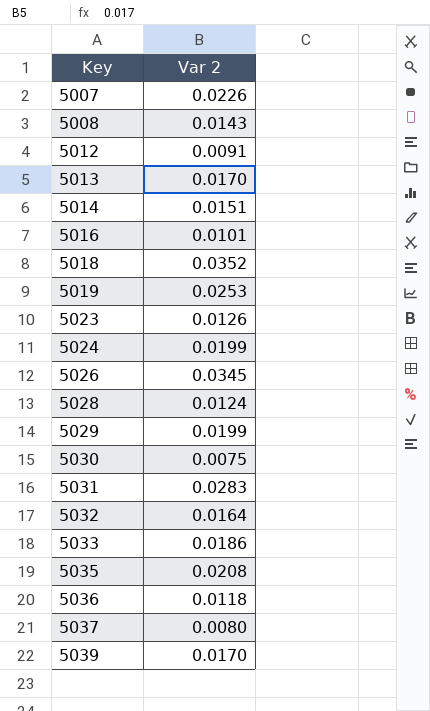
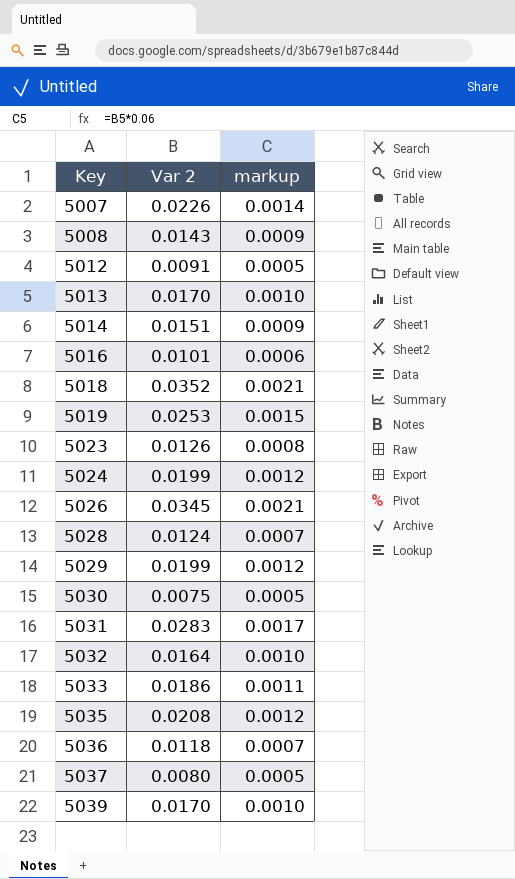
column markup | formula: none -> [Var 2] * 0.06

